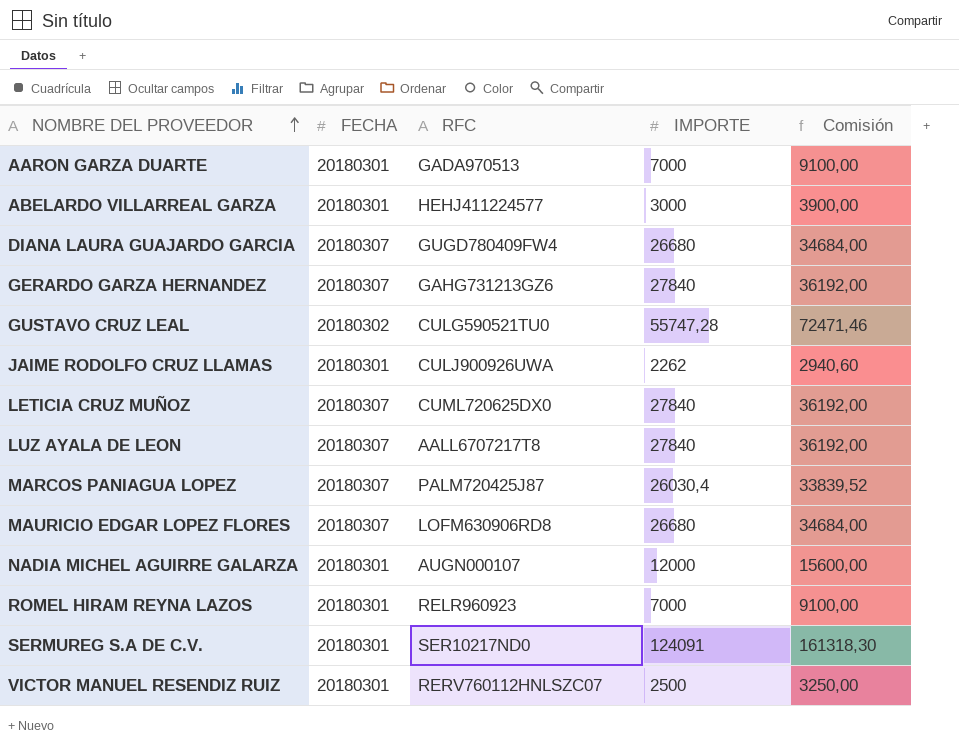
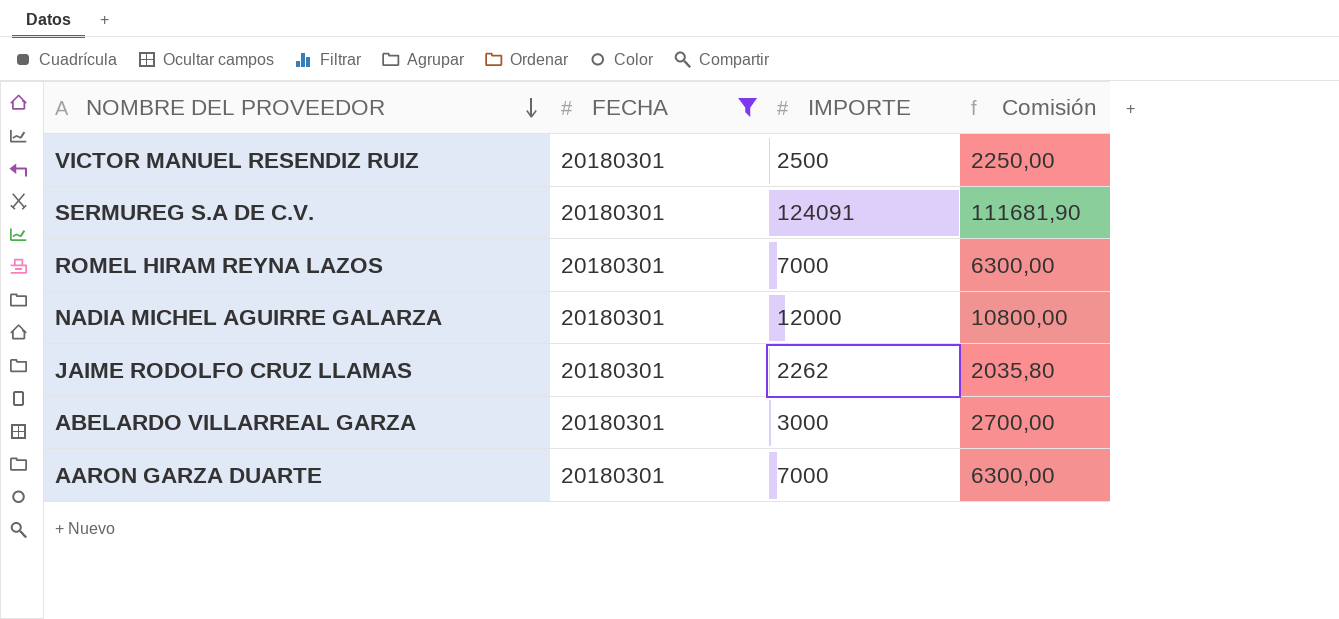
filter: none -> FECHA = 20180301
row order: NOMBRE DEL PROVEEDOR ascending -> NOMBRE DEL PROVEEDOR descending
column RFC | position: 3 -> none
column Comisión | formula: [IMPORTE] * 1,3 -> [IMPORTE] * 0,9

